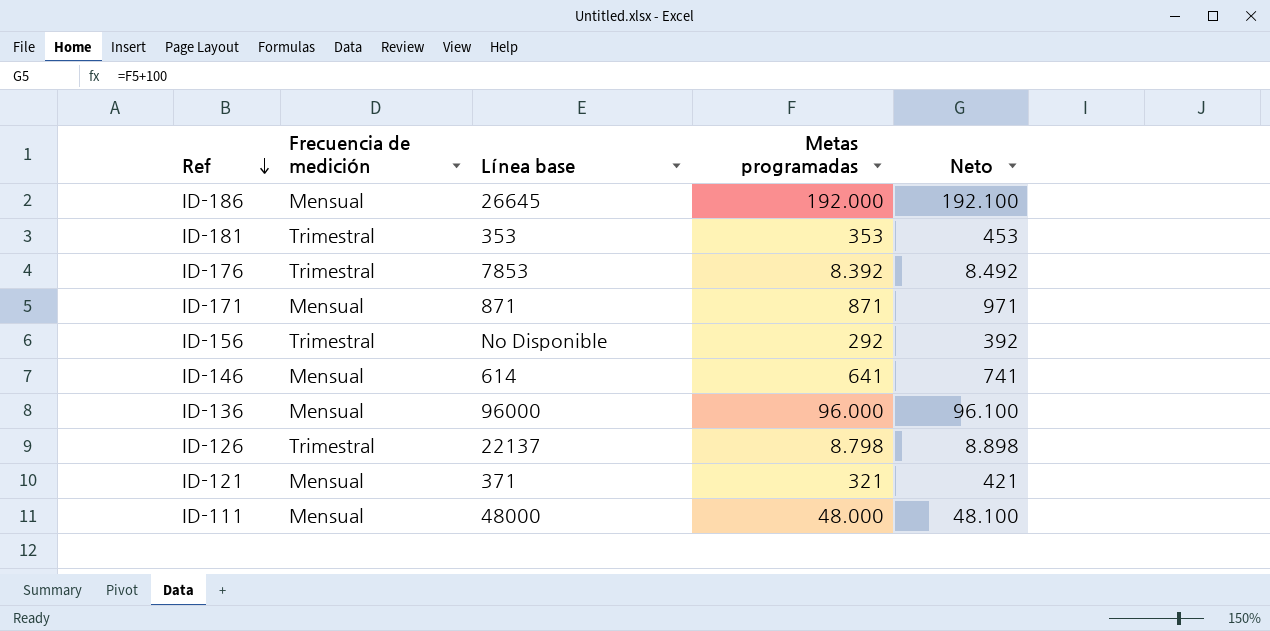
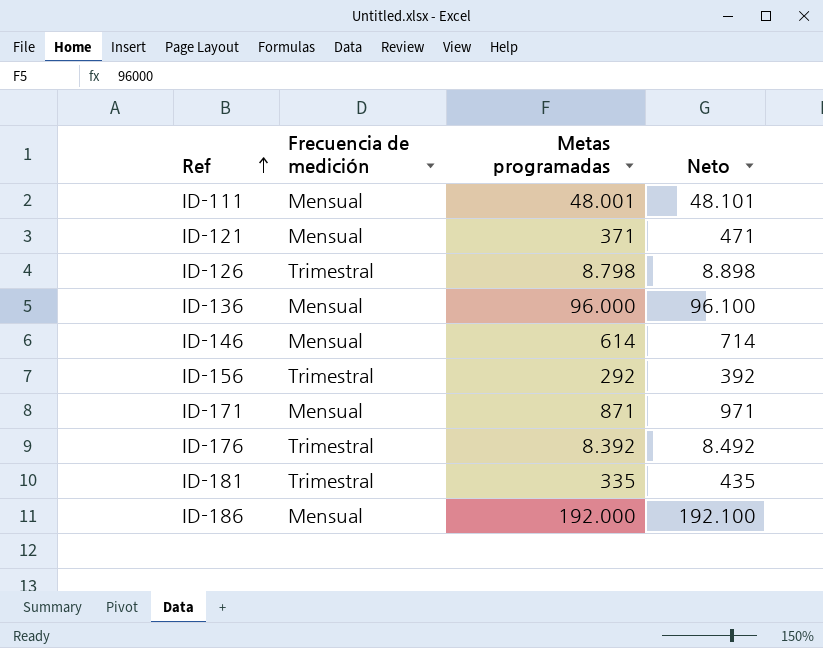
row order: Ref descending -> Ref ascending
column Línea base | position: 3 -> none
ID-111 | Metas programadas: 48.000 -> 48.001
ID-111 | Neto: 48.100 -> 48.101
ID-121 | Metas programadas: 321 -> 371
ID-121 | Neto: 421 -> 471
ID-146 | Metas programadas: 641 -> 614
ID-146 | Neto: 741 -> 714
ID-181 | Metas programadas: 353 -> 335
ID-181 | Neto: 453 -> 435

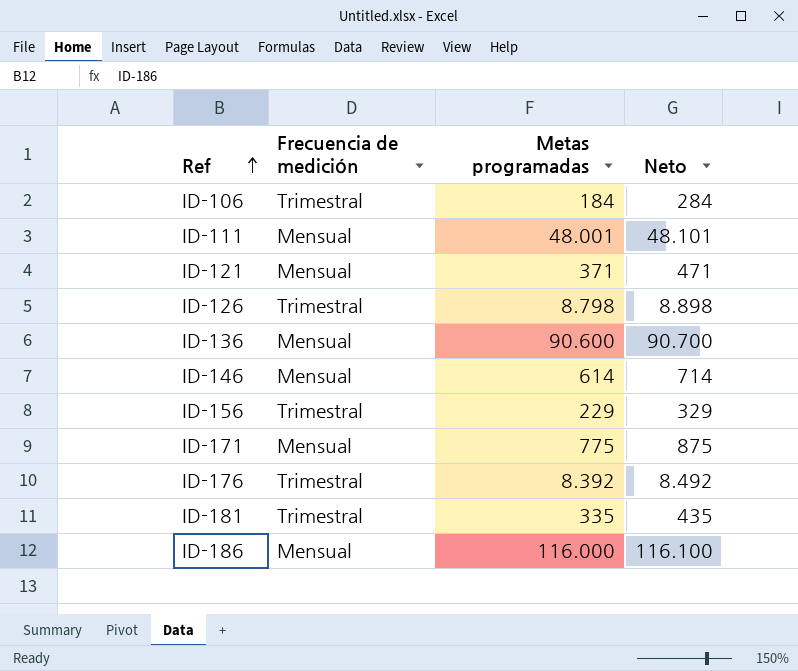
row ID-106: none -> Trimestral | 184 | 284
ID-136 | Metas programadas: 96.000 -> 90.600
ID-136 | Neto: 96.100 -> 90.700
ID-156 | Metas programadas: 292 -> 229
ID-156 | Neto: 392 -> 329
ID-171 | Metas programadas: 871 -> 775
ID-171 | Neto: 971 -> 875
ID-186 | Metas programadas: 192.000 -> 116.000
ID-186 | Neto: 192.100 -> 116.100

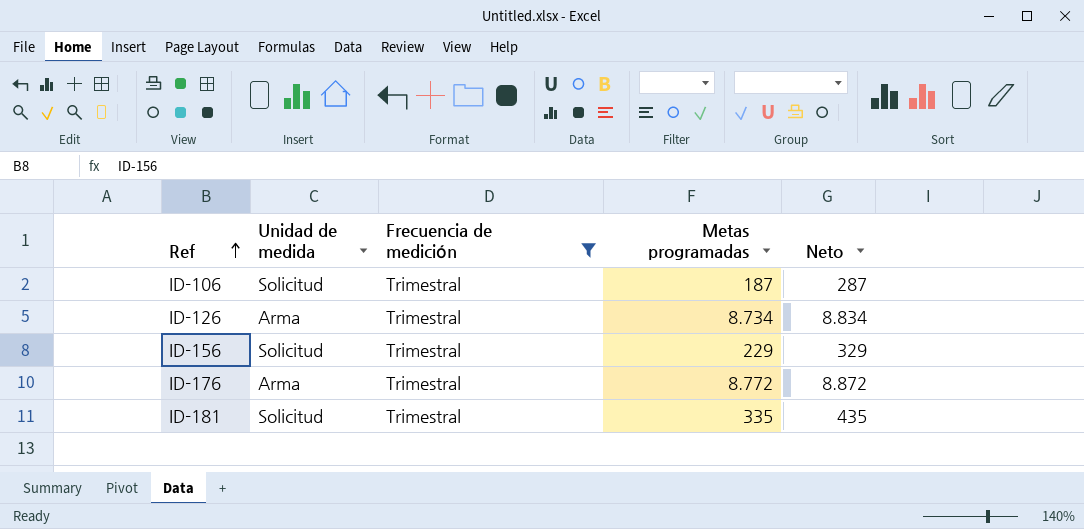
filter: none -> Frecuencia de medición = Trimestral
column Unidad de medida | position: none -> 2
ID-106 | Metas programadas: 184 -> 187
ID-106 | Neto: 284 -> 287
ID-126 | Metas programadas: 8.798 -> 8.734
ID-126 | Neto: 8.898 -> 8.834
ID-176 | Metas programadas: 8.392 -> 8.772
ID-176 | Neto: 8.492 -> 8.872

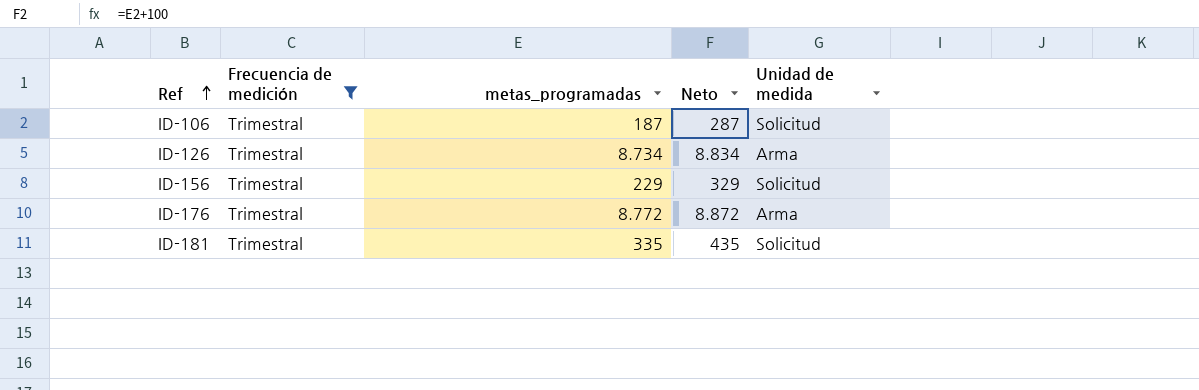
column name: Metas programadas -> metas_programadas
column Unidad de medida | position: 2 -> 5

